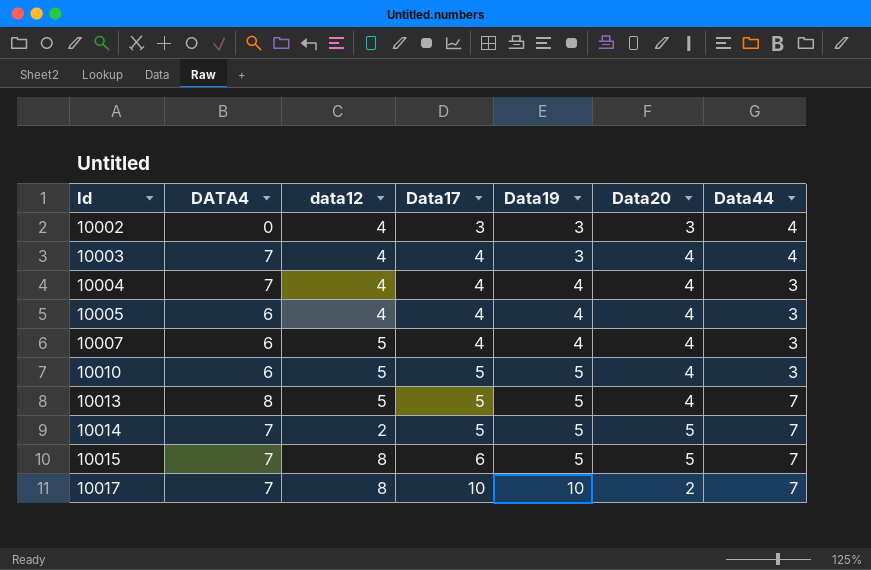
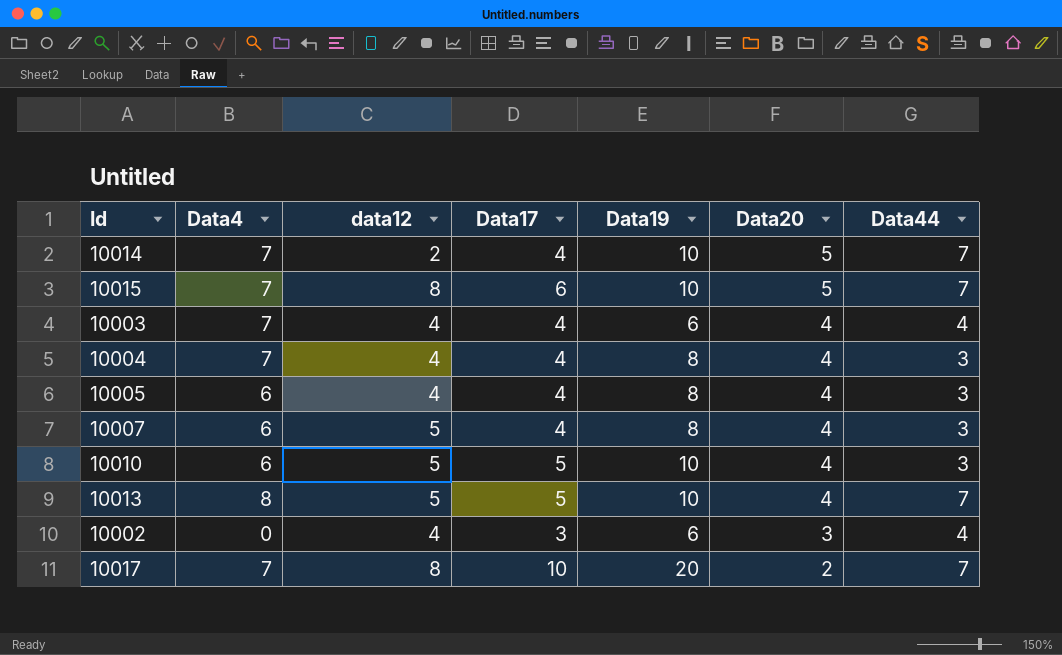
row order: Id ascending -> Data20 descending
column name: DATA4 -> Data4
10014 | Data17: 5 -> 4
10014 | Data19: 5 -> 10
10015 | Data19: 5 -> 10
10003 | Data19: 3 -> 6
10004 | Data19: 4 -> 8
10005 | Data19: 4 -> 8
10007 | Data19: 4 -> 8
10010 | Data19: 5 -> 10
10013 | Data19: 5 -> 10
10002 | Data19: 3 -> 6
10017 | Data19: 10 -> 20

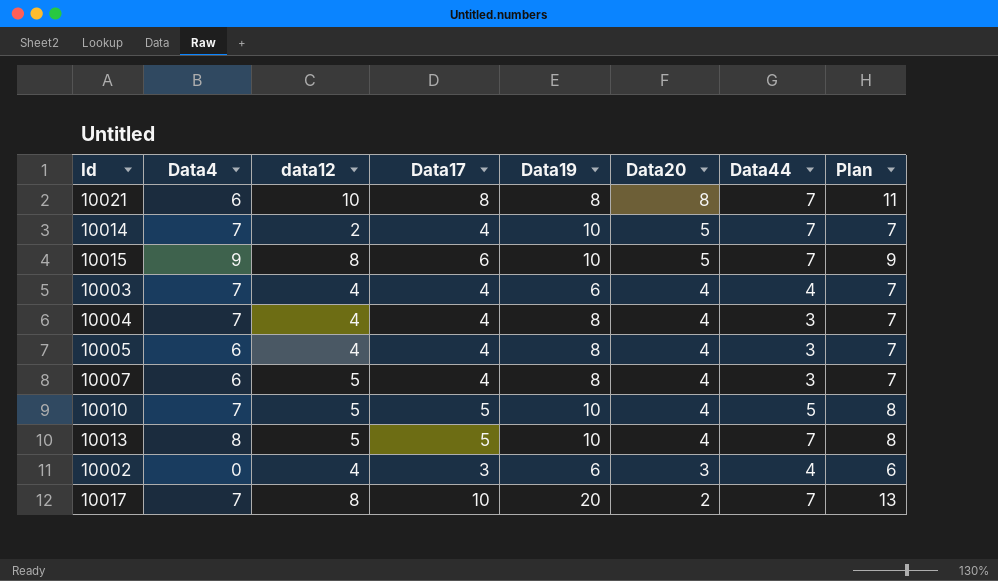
column Plan | formula: none -> [Data17] + 3
row 10021: none -> 6 | 10 | 8 | 8 | 8 | 7 | 11
10015 | Data4: 7 -> 9
10010 | Data4: 6 -> 7
10010 | Data44: 3 -> 5

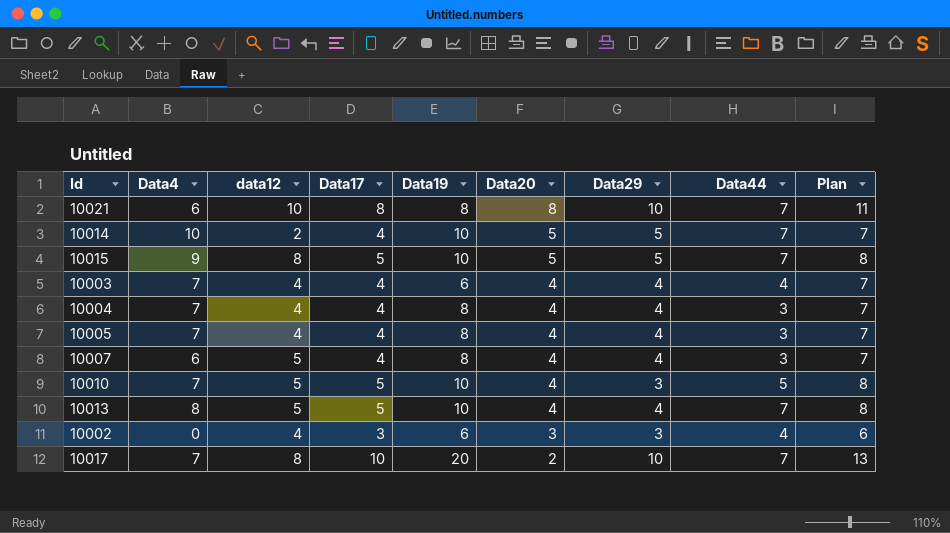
column Data29 | position: none -> 7
10014 | Data4: 7 -> 10
10015 | Data17: 6 -> 5
10015 | Plan: 9 -> 8
10005 | Data4: 6 -> 7

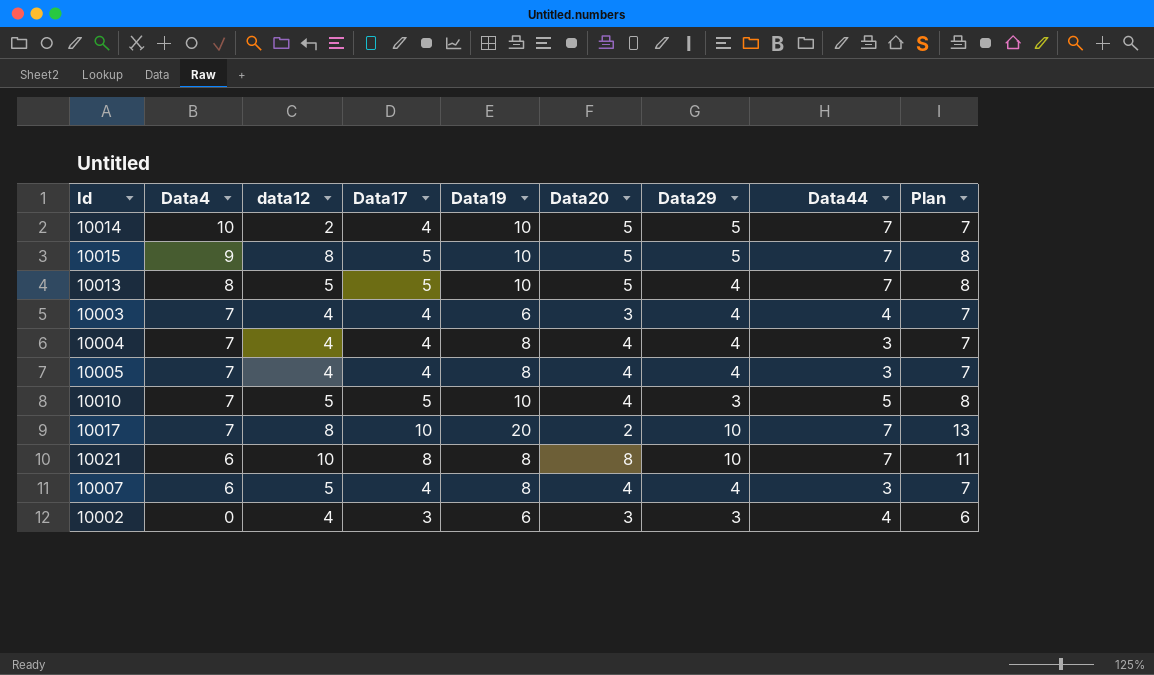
row order: Data20 descending -> Data4 descending
10013 | Data20: 4 -> 5
10003 | Data20: 4 -> 3

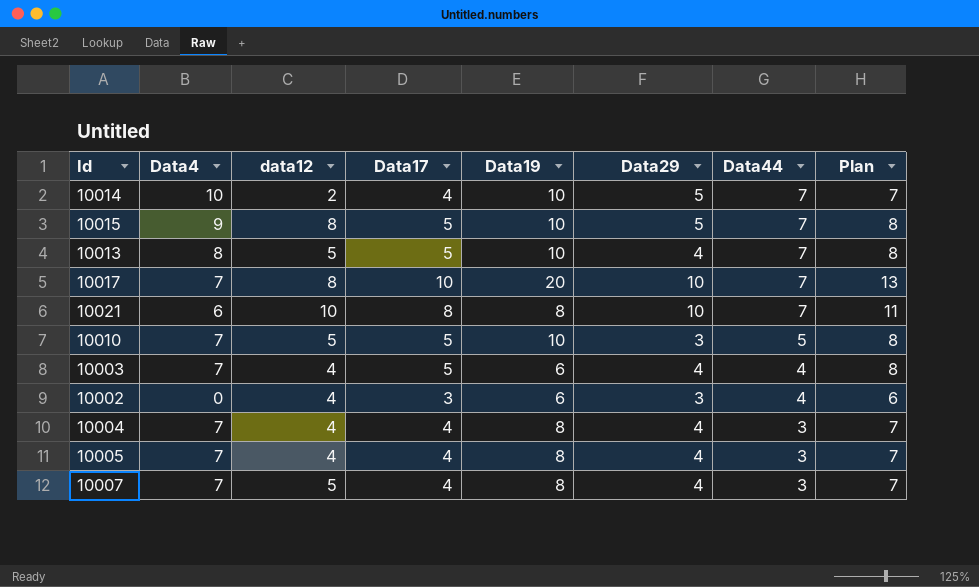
row order: Data4 descending -> Data44 descending
column Data20 | position: 6 -> none
10003 | Data17: 4 -> 5
10003 | Plan: 7 -> 8
10007 | Data4: 6 -> 7

